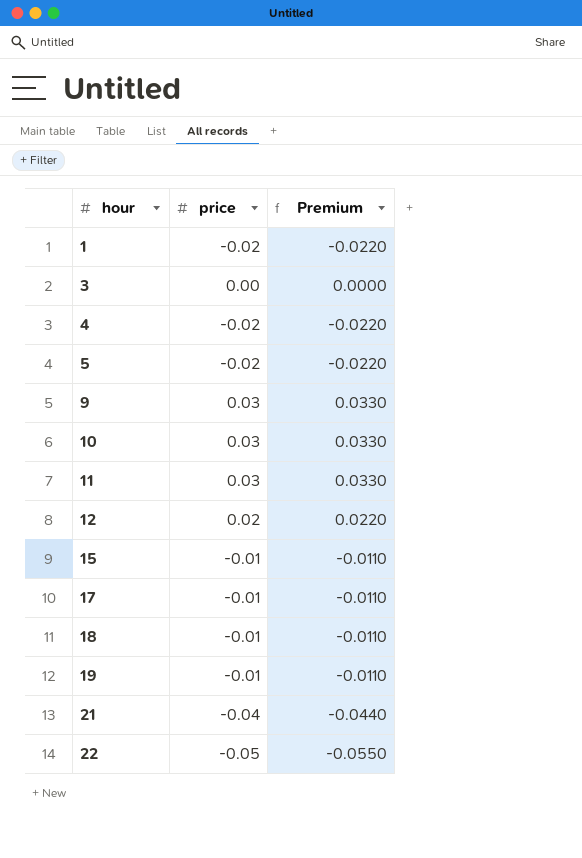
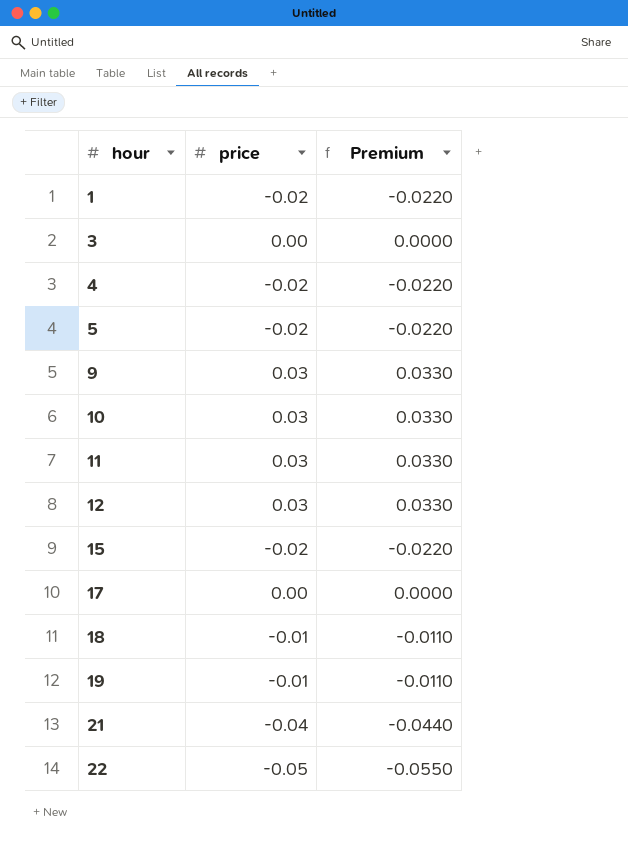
12 | price: 0.02 -> 0.03
12 | Premium: 0.0220 -> 0.0330
15 | price: -0.01 -> -0.02
15 | Premium: -0.0110 -> -0.0220
17 | price: -0.01 -> 0.00
17 | Premium: -0.0110 -> 0.0000

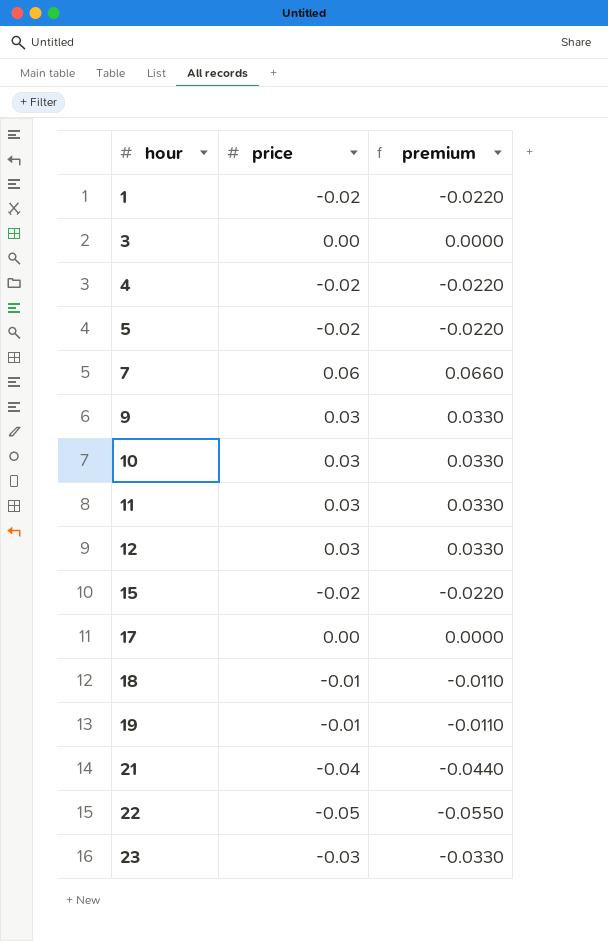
column name: Premium -> premium
row 7: none -> 0.06 | 0.0660
row 23: none -> -0.03 | -0.0330

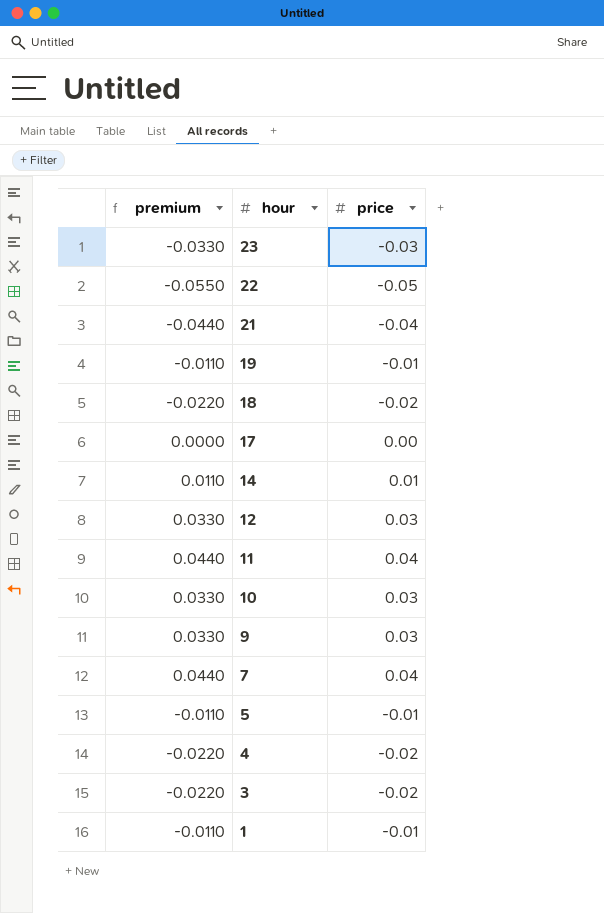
row order: hour ascending -> hour descending
column premium | position: 3 -> 1
row 15: -0.02 | -0.0220 -> none
18 | premium: -0.0110 -> -0.0220
18 | price: -0.01 -> -0.02
row 14: none -> 0.0110 | 0.01
11 | premium: 0.0330 -> 0.0440
11 | price: 0.03 -> 0.04
7 | premium: 0.0660 -> 0.0440
7 | price: 0.06 -> 0.04
5 | premium: -0.0220 -> -0.0110
5 | price: -0.02 -> -0.01
3 | premium: 0.0000 -> -0.0220
3 | price: 0.00 -> -0.02
1 | premium: -0.0220 -> -0.0110
1 | price: -0.02 -> -0.01

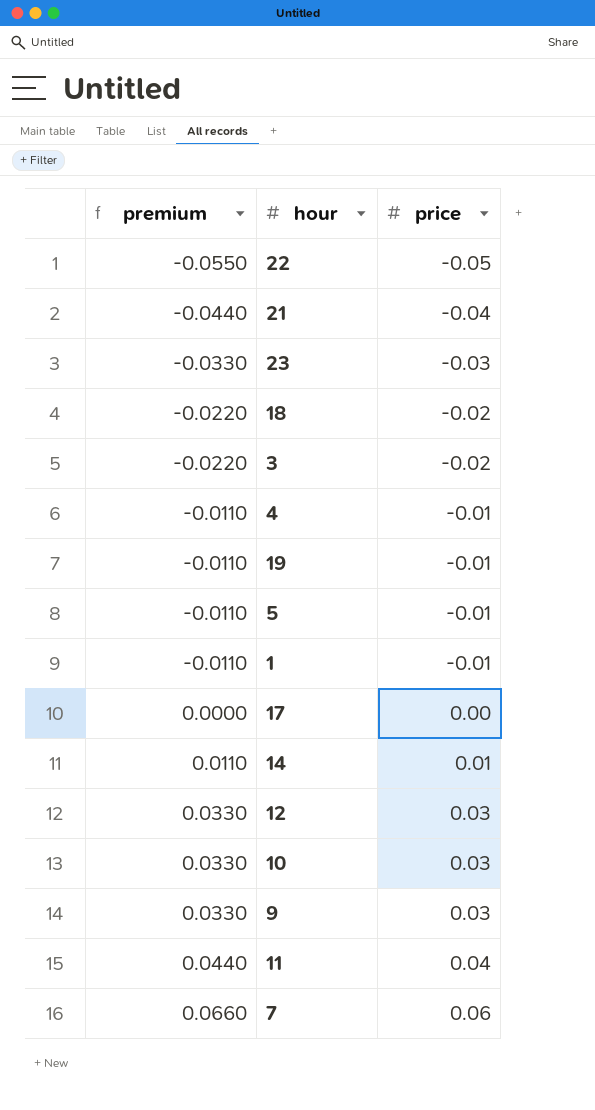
row order: hour descending -> premium ascending
4 | premium: -0.0220 -> -0.0110
4 | price: -0.02 -> -0.01
7 | premium: 0.0440 -> 0.0660
7 | price: 0.04 -> 0.06

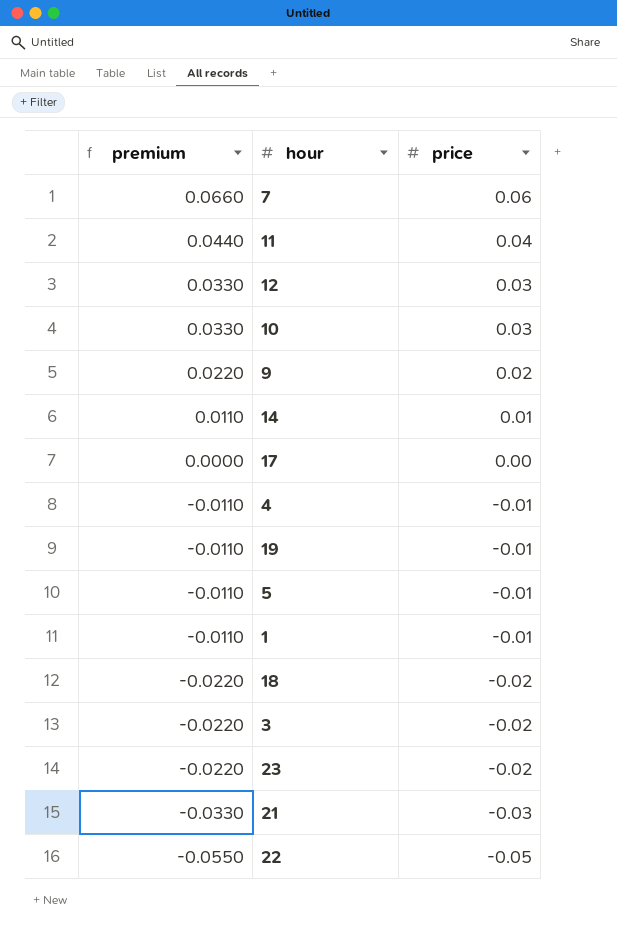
row order: premium ascending -> premium descending
9 | premium: 0.0330 -> 0.0220
9 | price: 0.03 -> 0.02
23 | premium: -0.0330 -> -0.0220
23 | price: -0.03 -> -0.02
21 | premium: -0.0440 -> -0.0330
21 | price: -0.04 -> -0.03

